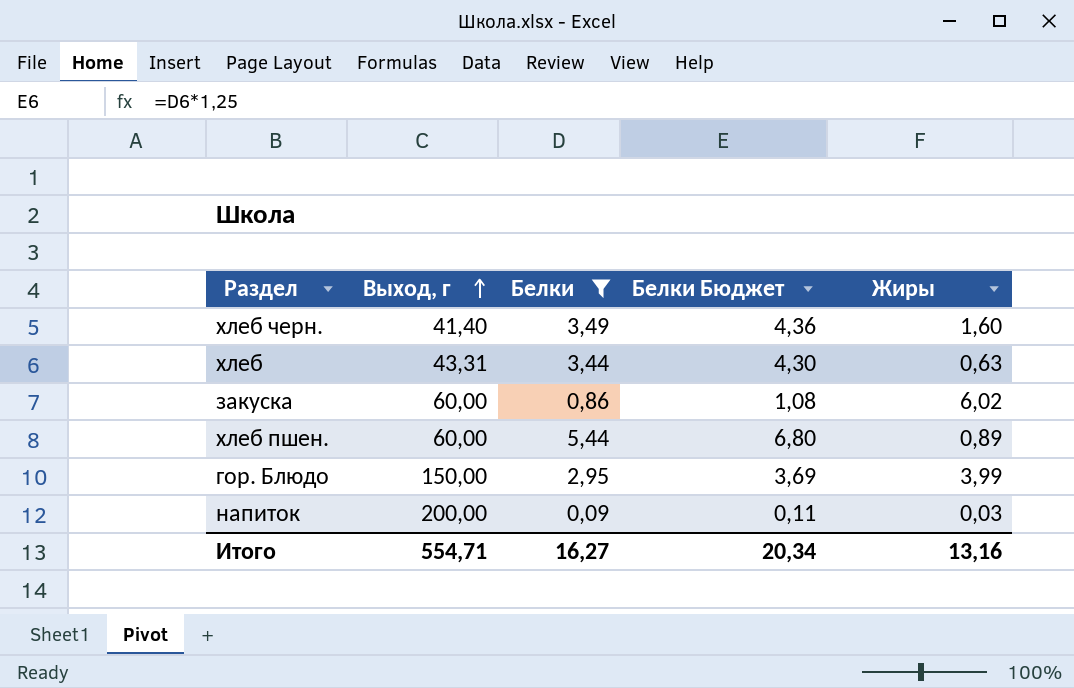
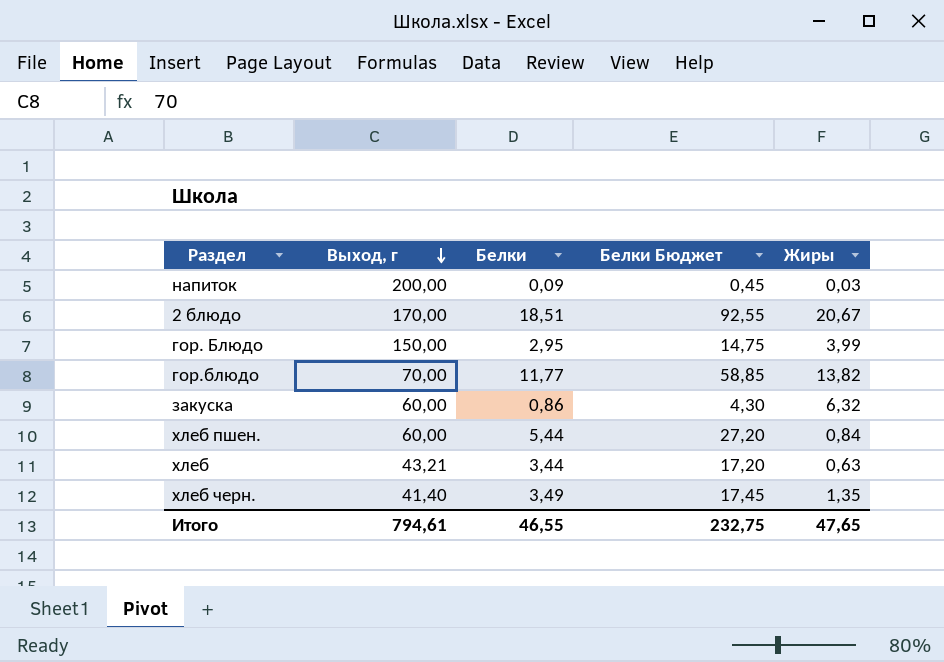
filter: Белки <= 5,44 -> none
row order: Выход, г ascending -> Выход, г descending
column Белки Бюджет | formula: [Белки] * 1,25 -> [Белки] * 5
закуска | Жиры: 6,02 -> 6,32
хлеб пшен. | Жиры: 0,89 -> 0,84
хлеб | Выход, г: 43,31 -> 43,21
хлеб черн. | Жиры: 1,60 -> 1,35
Итого | Выход, г: 554,71 -> 794,61
Итого | Белки: 16,27 -> 46,55
Итого | Белки Бюджет: 20,34 -> 232,75
Итого | Жиры: 13,16 -> 47,65

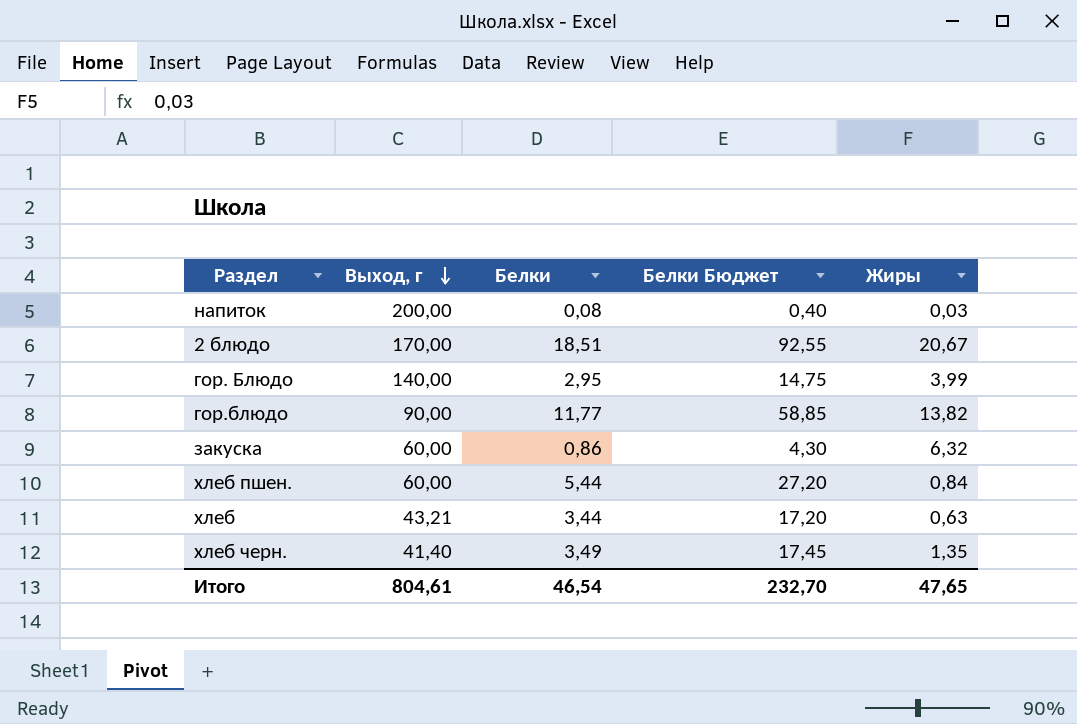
напиток | Белки: 0,09 -> 0,08
напиток | Белки Бюджет: 0,45 -> 0,40
гор. Блюдо | Выход, г: 150,00 -> 140,00
гор.блюдо | Выход, г: 70,00 -> 90,00
Итого | Выход, г: 794,61 -> 804,61
Итого | Белки: 46,55 -> 46,54
Итого | Белки Бюджет: 232,75 -> 232,70

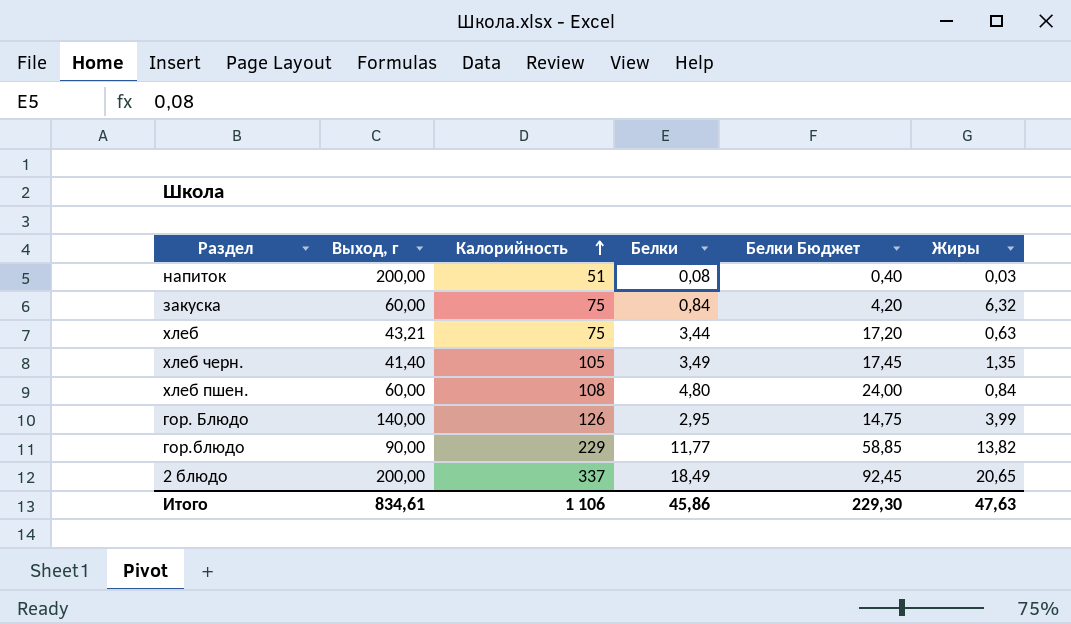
row order: Выход, г descending -> Калорийность ascending
column Калорийность | position: none -> 3
закуска | Белки: 0,86 -> 0,84
закуска | Белки Бюджет: 4,30 -> 4,20
хлеб пшен. | Белки: 5,44 -> 4,80
хлеб пшен. | Белки Бюджет: 27,20 -> 24,00
2 блюдо | Выход, г: 170,00 -> 200,00
2 блюдо | Белки: 18,51 -> 18,49
2 блюдо | Белки Бюджет: 92,55 -> 92,45
2 блюдо | Жиры: 20,67 -> 20,65
Итого | Выход, г: 804,61 -> 834,61
Итого | Белки: 46,54 -> 45,86
Итого | Белки Бюджет: 232,70 -> 229,30
Итого | Жиры: 47,65 -> 47,63

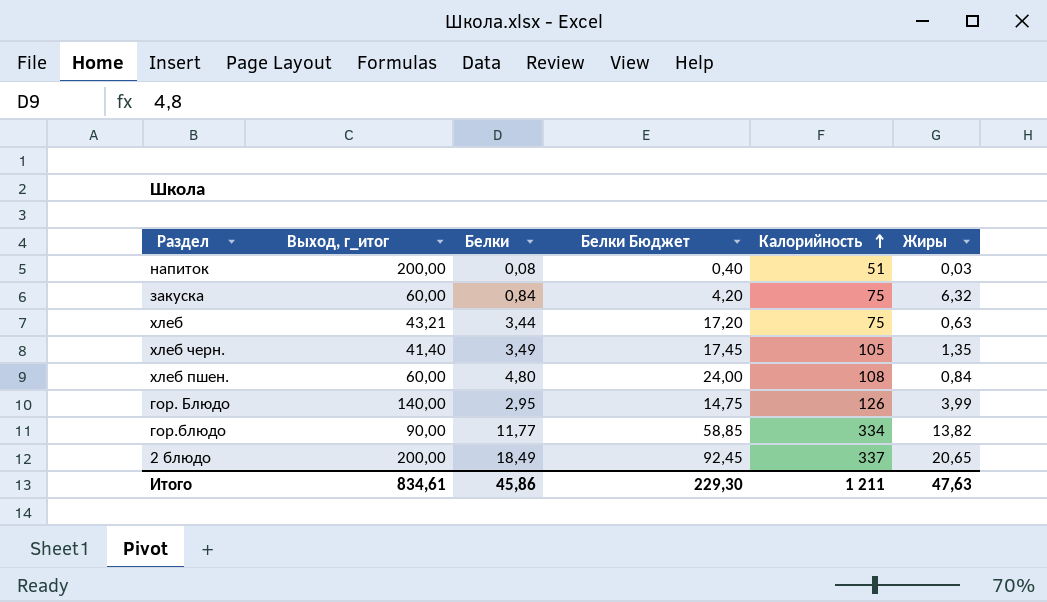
column name: Выход, г -> Выход, г_итог
column Калорийность | position: 3 -> 5
гор.блюдо | Калорийность: 229 -> 334
Итого | Калорийность: 1 106 -> 1 211

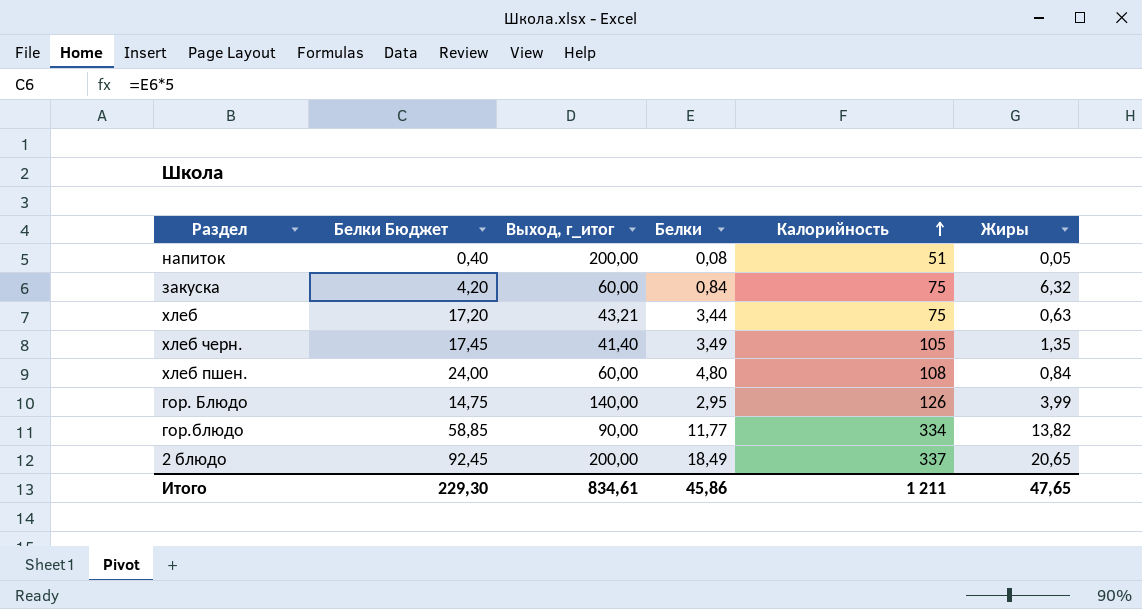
column Белки Бюджет | position: 4 -> 2
напиток | Жиры: 0,03 -> 0,05
Итого | Жиры: 47,63 -> 47,65

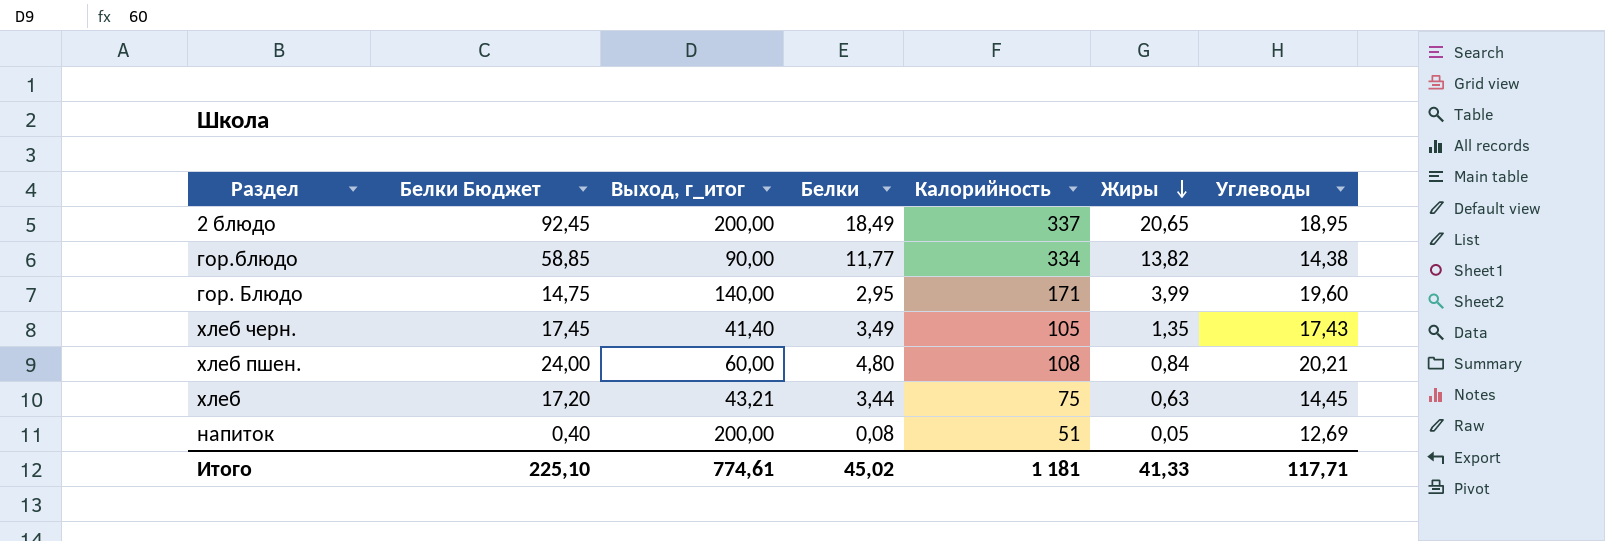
row order: Калорийность ascending -> Жиры descending
column Углеводы | position: none -> 7
row закуска: 4,20 | 60,00 | 0,84 | 75 | 6,32 -> none
гор. Блюдо | Калорийность: 126 -> 171
Итого | Белки Бюджет: 229,30 -> 225,10
Итого | Выход, г_итог: 834,61 -> 774,61
Итого | Белки: 45,86 -> 45,02
Итого | Калорийность: 1 211 -> 1 181
Итого | Жиры: 47,65 -> 41,33

